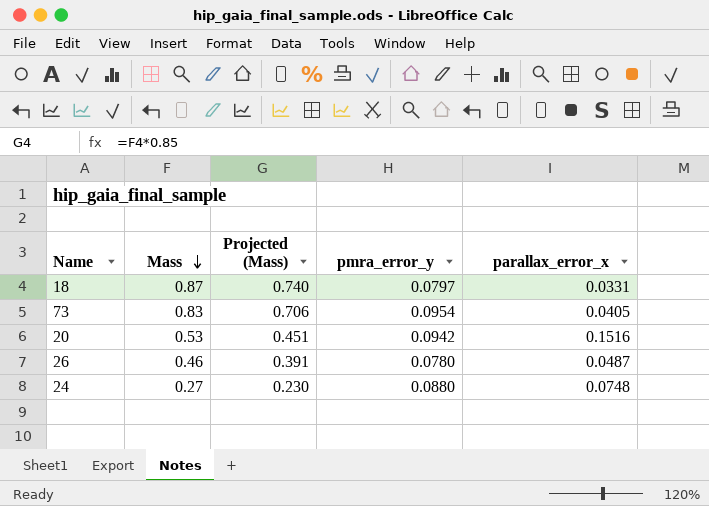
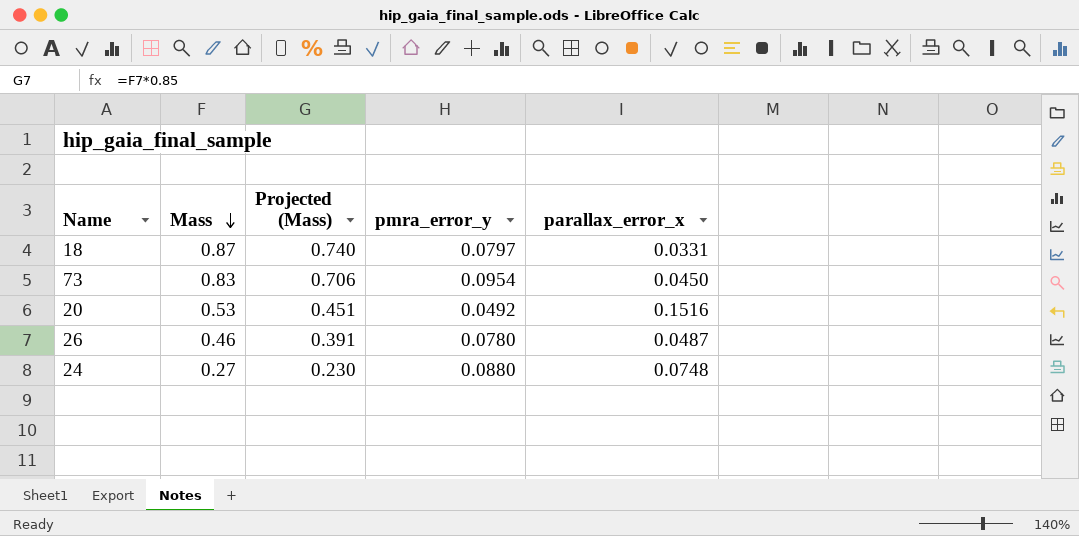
73 | parallax_error_x: 0.0405 -> 0.0450
20 | pmra_error_y: 0.0942 -> 0.0492

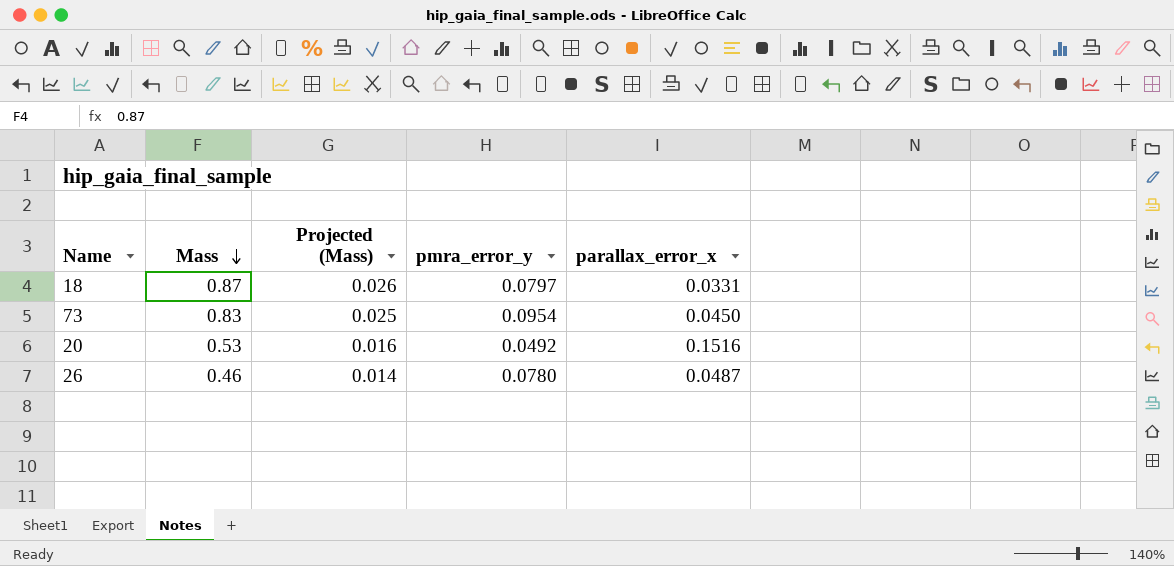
column Projected (Mass) | formula: [Mass] * 0.85 -> [Mass] * 0.03
row 24: 0.27 | 0.230 | 0.0880 | 0.0748 -> none

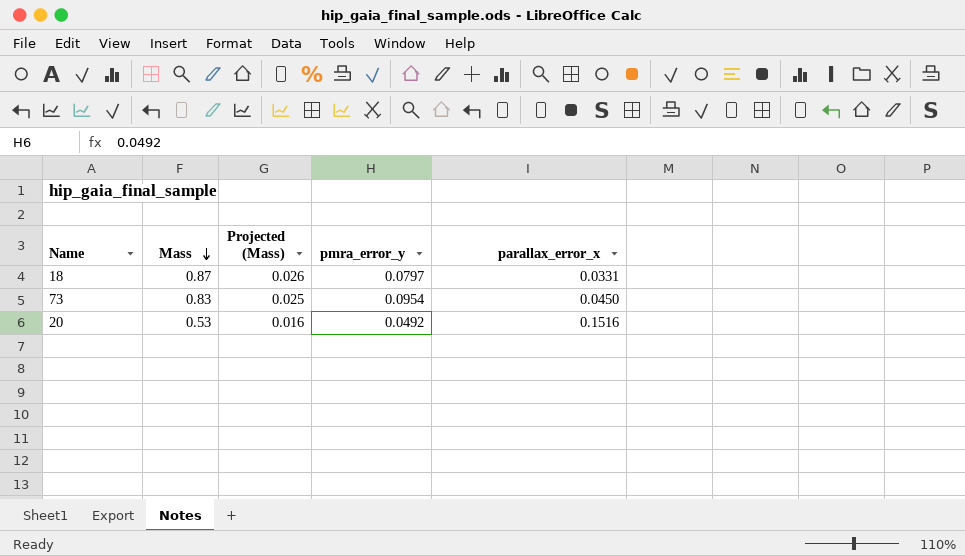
row 26: 0.46 | 0.014 | 0.0780 | 0.0487 -> none

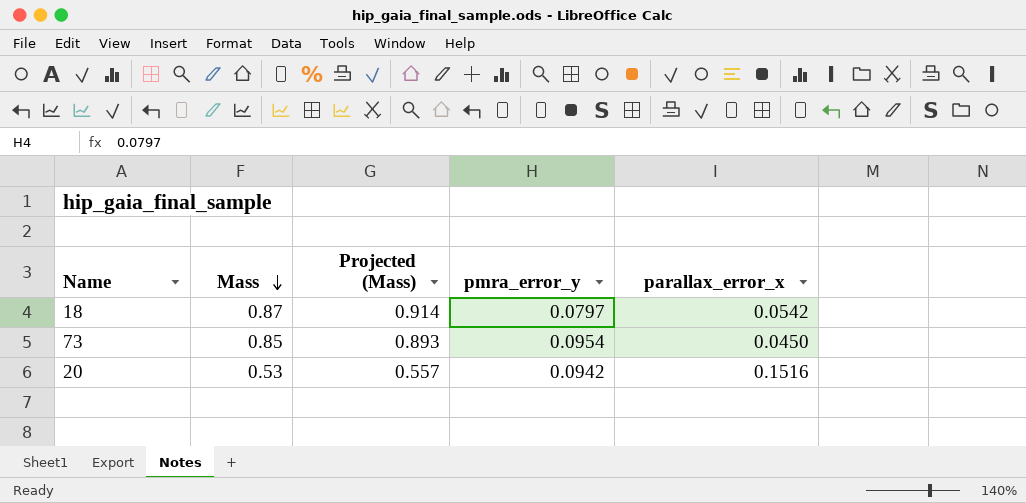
column Projected (Mass) | formula: [Mass] * 0.03 -> [Mass] * 1.05
18 | parallax_error_x: 0.0331 -> 0.0542
73 | Mass: 0.83 -> 0.85
20 | pmra_error_y: 0.0492 -> 0.0942

